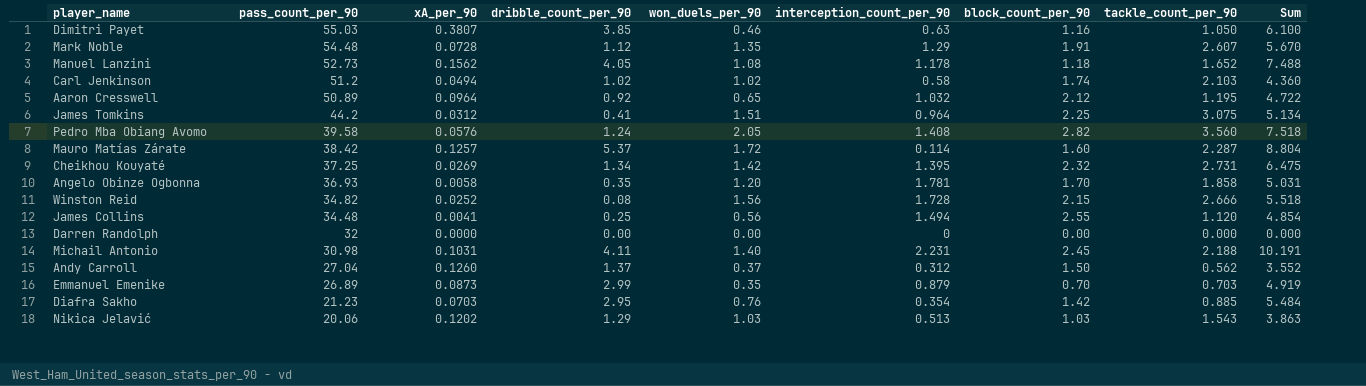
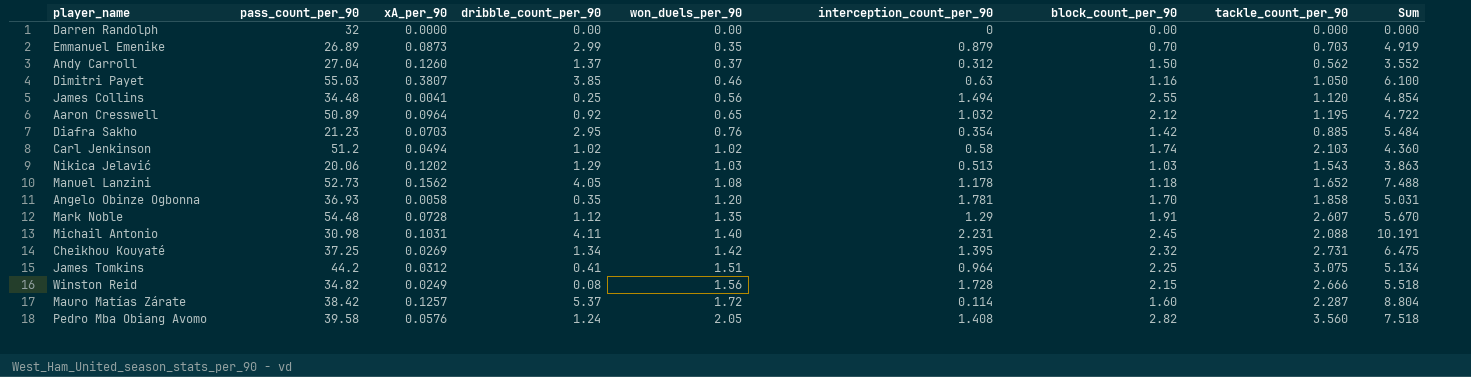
row order: pass_count_per_90 descending -> won_duels_per_90 ascending
Michail Antonio | tackle_count_per_90: 2.188 -> 2.088
Winston Reid | xA_per_90: 0.0252 -> 0.0249

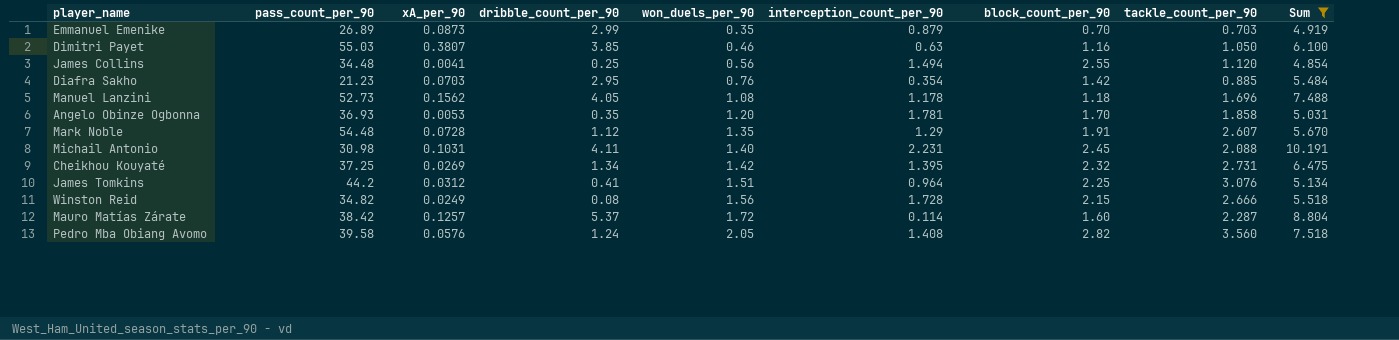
filter: none -> Sum >= 4.854
Manuel Lanzini | tackle_count_per_90: 1.652 -> 1.696
Angelo Obinze Ogbonna | xA_per_90: 0.0058 -> 0.0053
James Tomkins | tackle_count_per_90: 3.075 -> 3.076

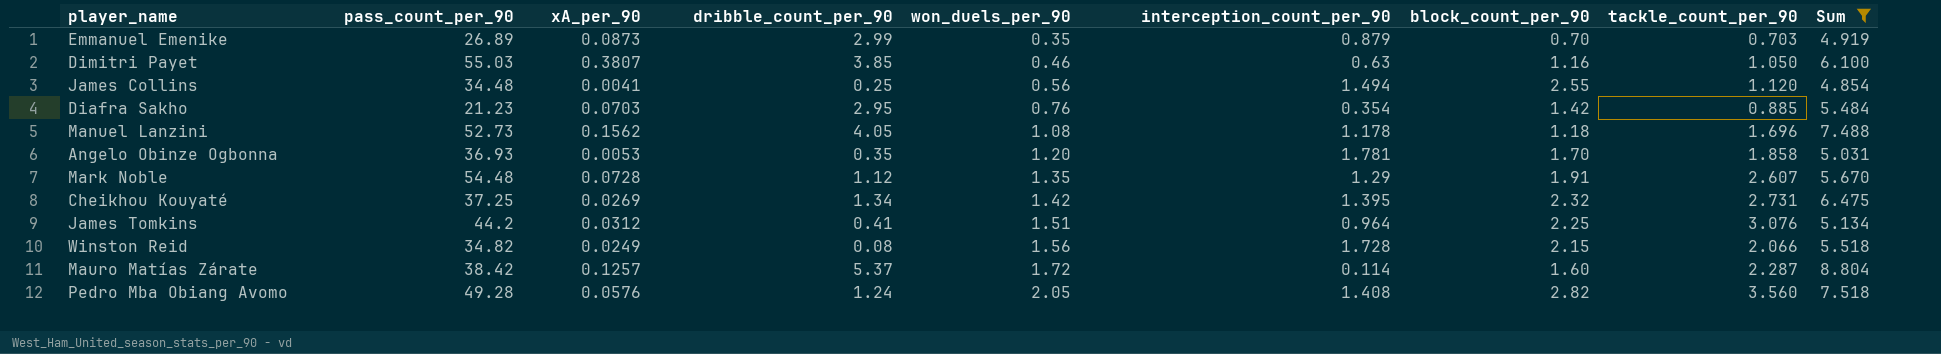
row Michail Antonio: 30.98 | 0.1031 | 4.11 | 1.40 | 2.231 | 2.45 | 2.088 | 10.191 -> none
Winston Reid | tackle_count_per_90: 2.666 -> 2.066
Pedro Mba Obiang Avomo | pass_count_per_90: 39.58 -> 49.28

